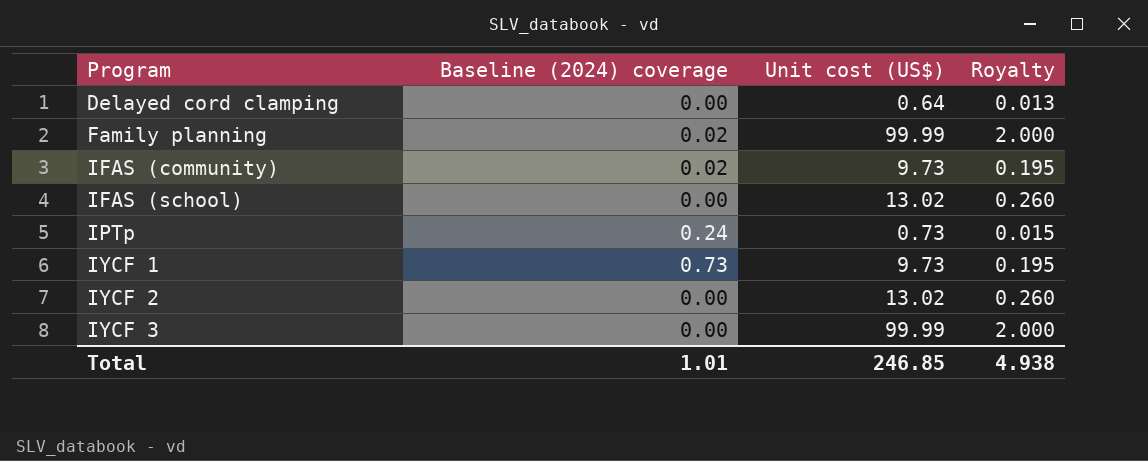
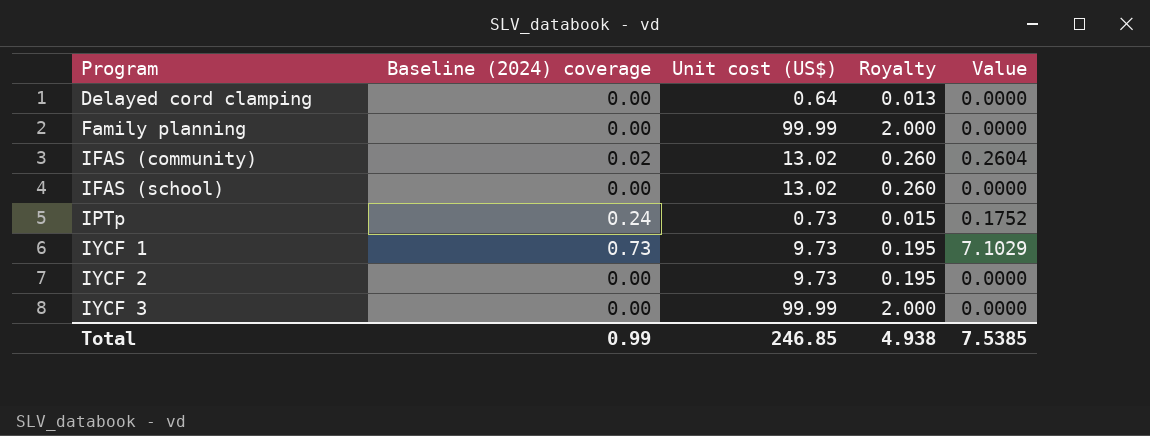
column Value | formula: none -> [Baseline (2024) coverage] * [Unit cost (US$)]
Family planning | Baseline (2024) coverage: 0.02 -> 0.00
IFAS (community) | Unit cost (US$): 9.73 -> 13.02
IFAS (community) | Royalty: 0.195 -> 0.260
IYCF 2 | Unit cost (US$): 13.02 -> 9.73
IYCF 2 | Royalty: 0.260 -> 0.195
Total | Baseline (2024) coverage: 1.01 -> 0.99

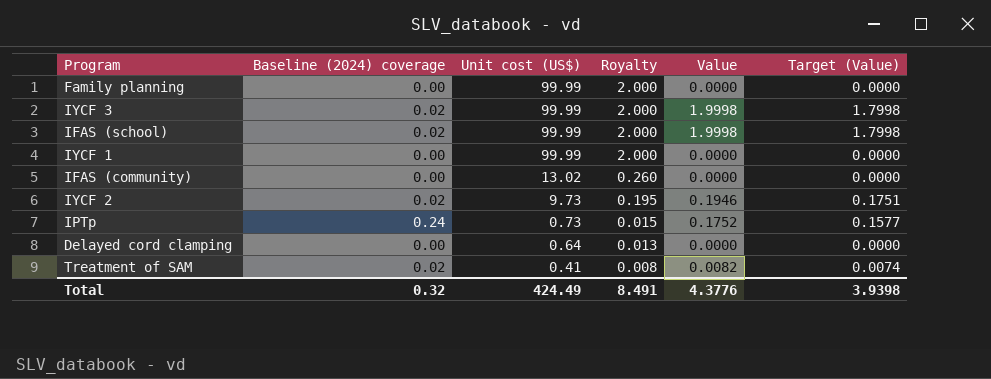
row order: Program ascending -> Unit cost (US$) descending
column Target (Value) | formula: none -> [Value] * 0.9
IYCF 3 | Baseline (2024) coverage: 0.00 -> 0.02
IYCF 3 | Value: 0.0000 -> 1.9998
IFAS (school) | Baseline (2024) coverage: 0.00 -> 0.02
IFAS (school) | Unit cost (US$): 13.02 -> 99.99
IFAS (school) | Royalty: 0.260 -> 2.000
IFAS (school) | Value: 0.0000 -> 1.9998
IYCF 1 | Baseline (2024) coverage: 0.73 -> 0.00
IYCF 1 | Unit cost (US$): 9.73 -> 99.99
IYCF 1 | Royalty: 0.195 -> 2.000
IYCF 1 | Value: 7.1029 -> 0.0000
IFAS (community) | Baseline (2024) coverage: 0.02 -> 0.00
IFAS (community) | Value: 0.2604 -> 0.0000
IYCF 2 | Baseline (2024) coverage: 0.00 -> 0.02
IYCF 2 | Value: 0.0000 -> 0.1946
row Treatment of SAM: none -> 0.02 | 0.41 | 0.008 | 0.0082 | 0.0074
Total | Baseline (2024) coverage: 0.99 -> 0.32
Total | Unit cost (US$): 246.85 -> 424.49
Total | Royalty: 4.938 -> 8.491
Total | Value: 7.5385 -> 4.3776

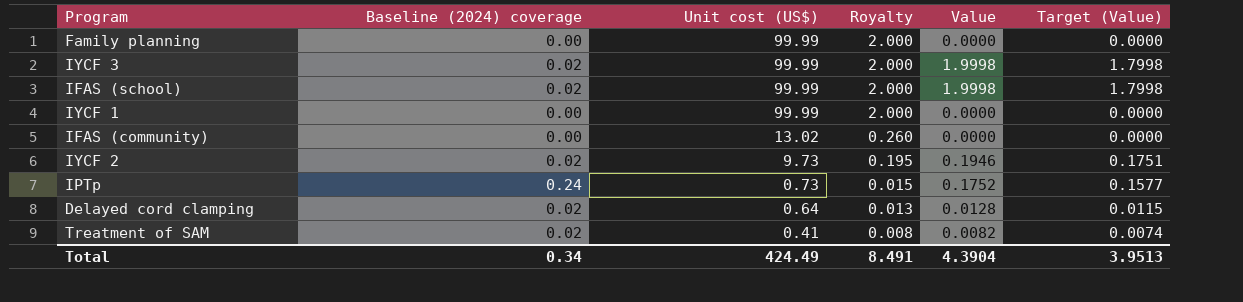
Delayed cord clamping | Baseline (2024) coverage: 0.00 -> 0.02
Delayed cord clamping | Value: 0.0000 -> 0.0128
Delayed cord clamping | Target (Value): 0.0000 -> 0.0115
Total | Baseline (2024) coverage: 0.32 -> 0.34
Total | Value: 4.3776 -> 4.3904
Total | Target (Value): 3.9398 -> 3.9513

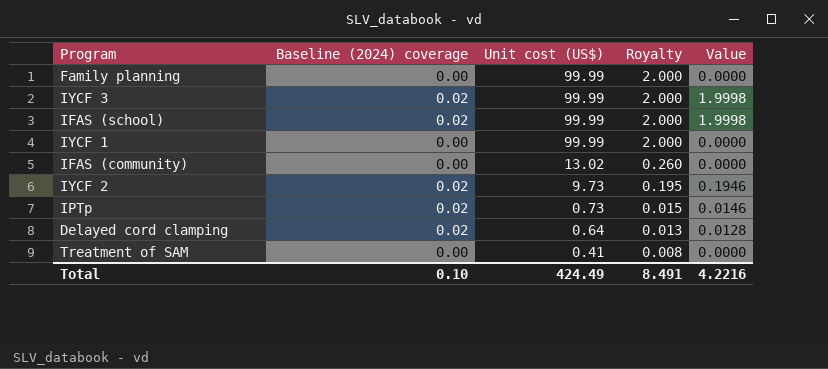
column Target (Value) | formula: [Value] * 0.9 -> none
IPTp | Baseline (2024) coverage: 0.24 -> 0.02
IPTp | Value: 0.1752 -> 0.0146
Treatment of SAM | Baseline (2024) coverage: 0.02 -> 0.00
Treatment of SAM | Value: 0.0082 -> 0.0000
Total | Baseline (2024) coverage: 0.34 -> 0.10
Total | Value: 4.3904 -> 4.2216

